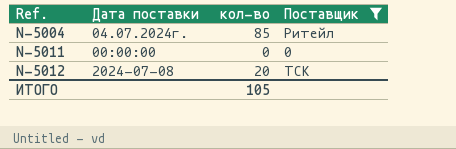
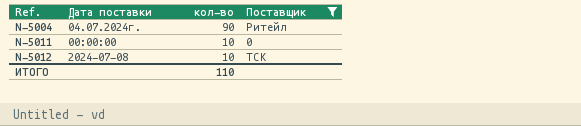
N-5004 | кол-во: 85 -> 90
N-5011 | кол-во: 0 -> 10
N-5012 | кол-во: 20 -> 10
ИТОГО | кол-во: 105 -> 110

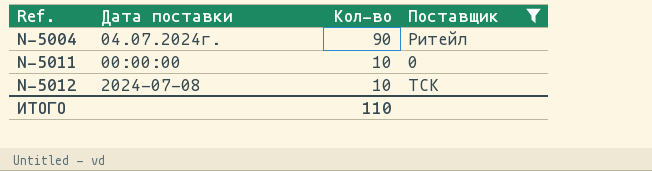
column name: кол-во -> Кол-во

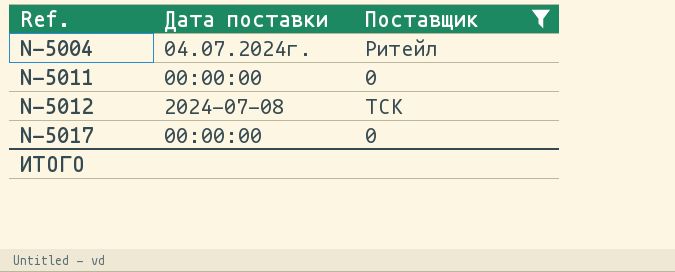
column Кол-во | position: 3 -> none
row N-5017: none -> 00:00:00 | 0

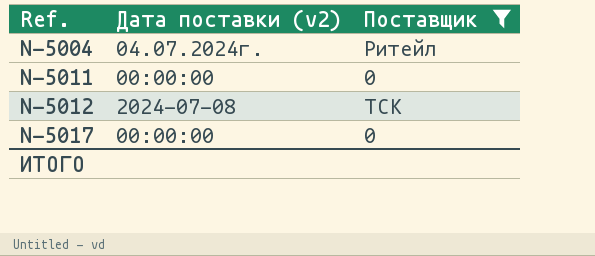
column name: Дата поставки -> Дата поставки (v2)

